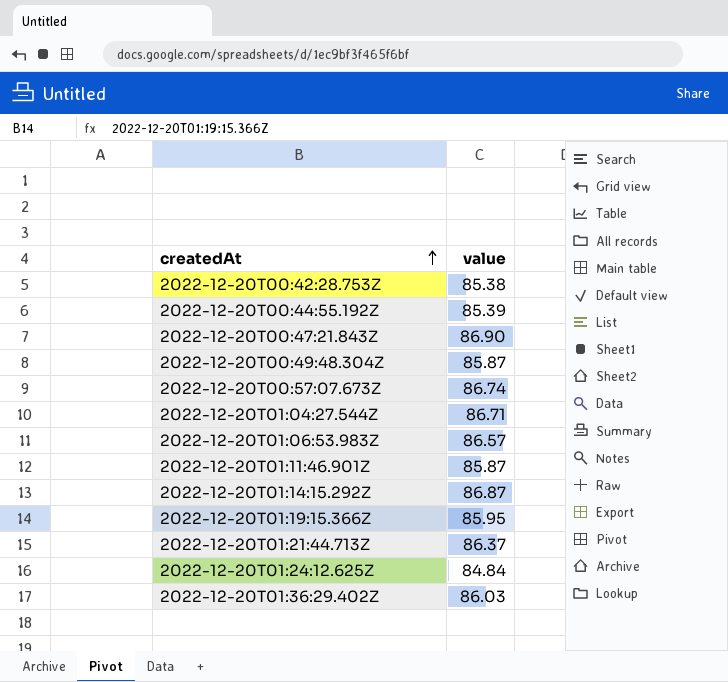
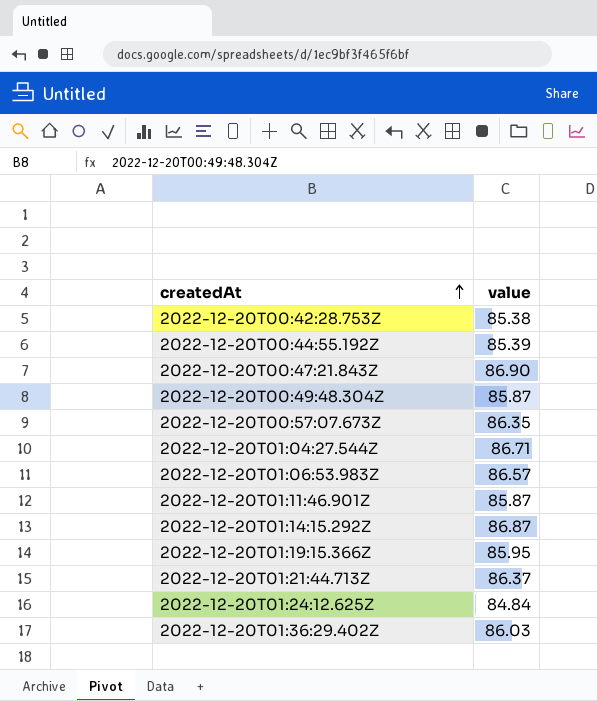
2022-12-20T00:57:07.673Z | value: 86.74 -> 86.35

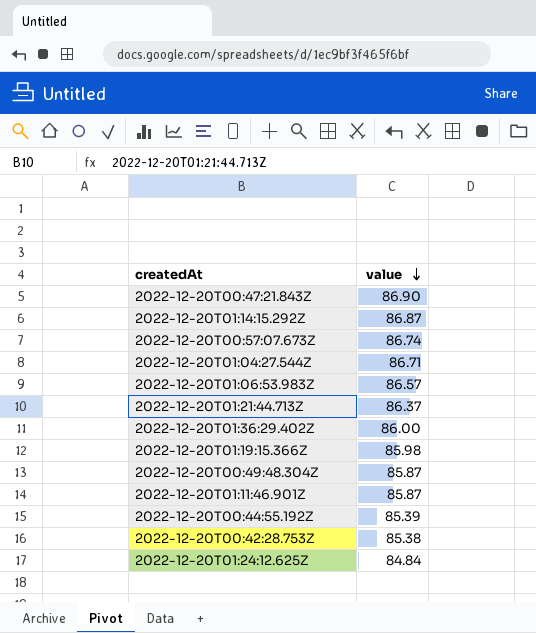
row order: createdAt ascending -> value descending
2022-12-20T00:57:07.673Z | value: 86.35 -> 86.74
2022-12-20T01:36:29.402Z | value: 86.03 -> 86.00
2022-12-20T01:19:15.366Z | value: 85.95 -> 85.98

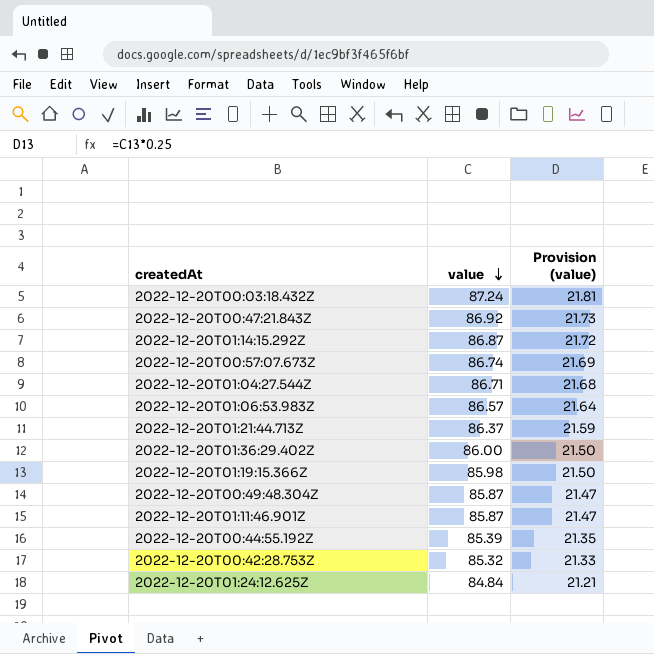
column Provision (value) | formula: none -> [value] * 0.25
row 2022-12-20T00:03:18.432Z: none -> 87.24 | 21.81
2022-12-20T00:47:21.843Z | value: 86.90 -> 86.92
2022-12-20T00:42:28.753Z | value: 85.38 -> 85.32

